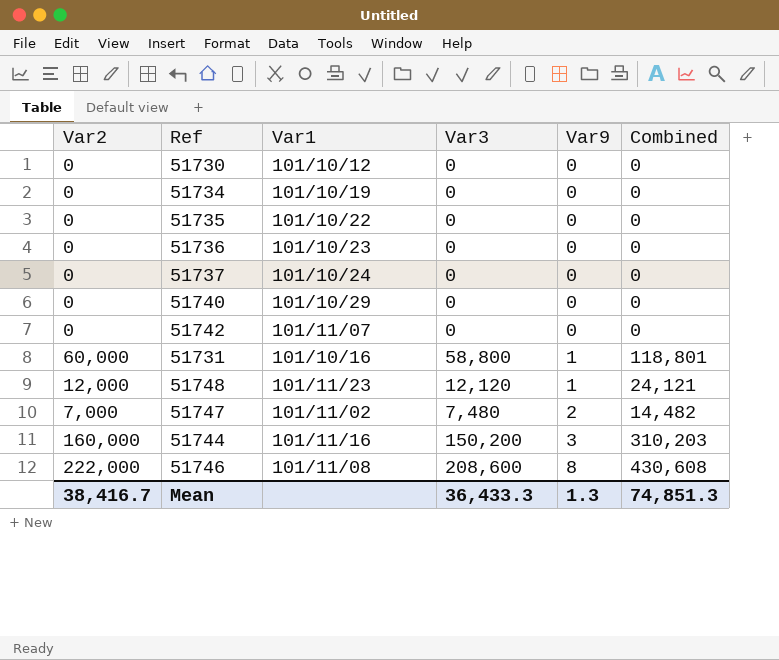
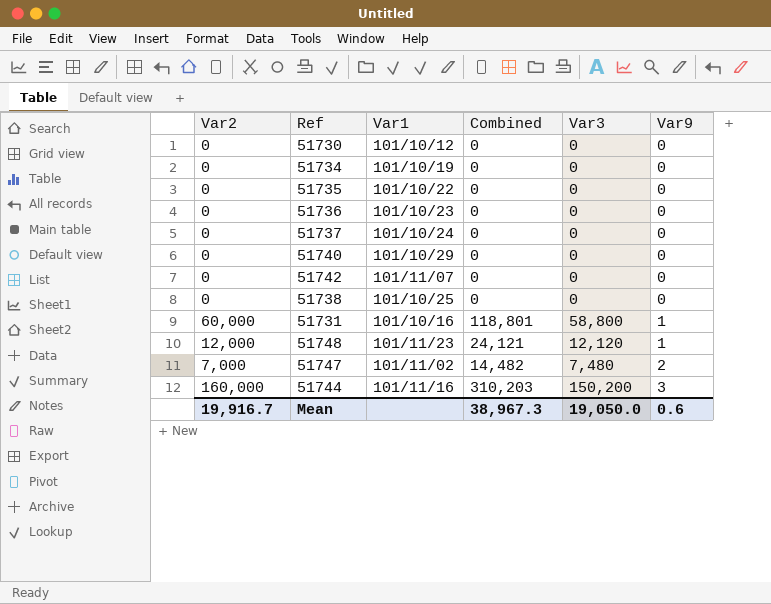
column Combined | position: 6 -> 4
row 51746: 222,000 | 101/11/08 | 208,600 | 8 | 430,608 -> none
row 51738: none -> 0 | 101/10/25 | 0 | 0 | 0
Mean | Var2: 38,416.7 -> 19,916.7
Mean | Combined: 74,851.3 -> 38,967.3
Mean | Var3: 36,433.3 -> 19,050.0
Mean | Var9: 1.3 -> 0.6

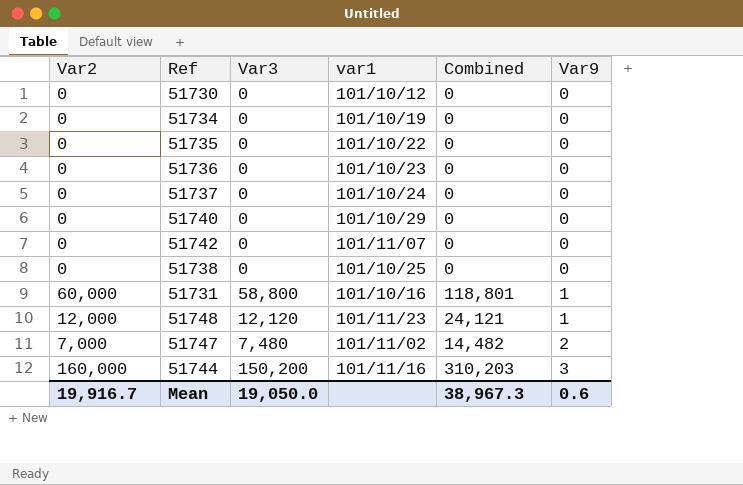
column Var3 | position: 5 -> 3
column name: Var1 -> var1

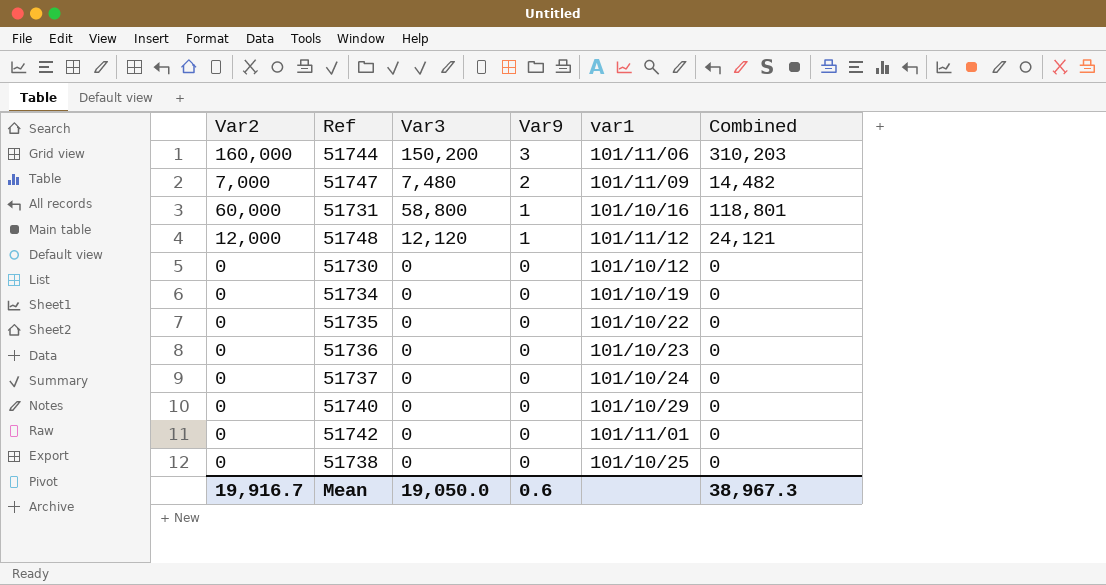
row order: Var9 ascending -> Var9 descending
column Var9 | position: 6 -> 4
51744 | var1: 101/11/16 -> 101/11/06
51747 | var1: 101/11/02 -> 101/11/09
51748 | var1: 101/11/23 -> 101/11/12
51742 | var1: 101/11/07 -> 101/11/01

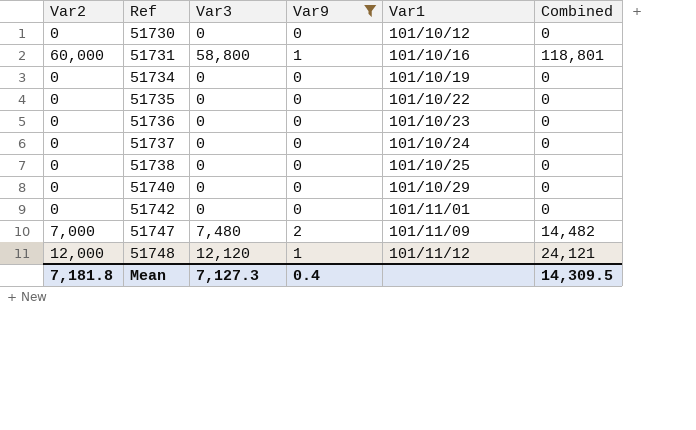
filter: none -> Var9 != 3
row order: Var9 descending -> Ref ascending
column name: var1 -> Var1
Mean | Var2: 19,916.7 -> 7,181.8
Mean | Var3: 19,050.0 -> 7,127.3
Mean | Var9: 0.6 -> 0.4
Mean | Combined: 38,967.3 -> 14,309.5

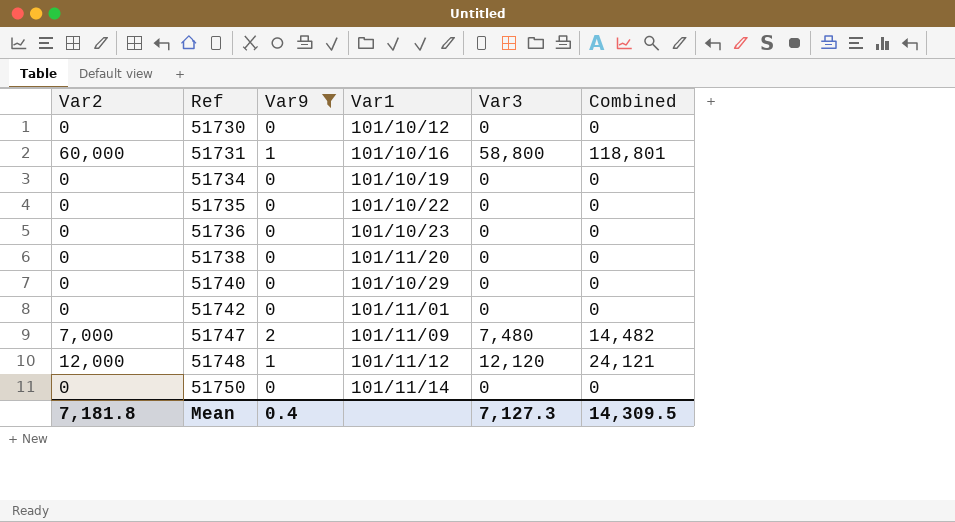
column Var3 | position: 3 -> 5
row 51737: 0 | 0 | 0 | 101/10/24 | 0 -> none
51738 | Var1: 101/10/25 -> 101/11/20
row 51750: none -> 0 | 0 | 101/11/14 | 0 | 0

